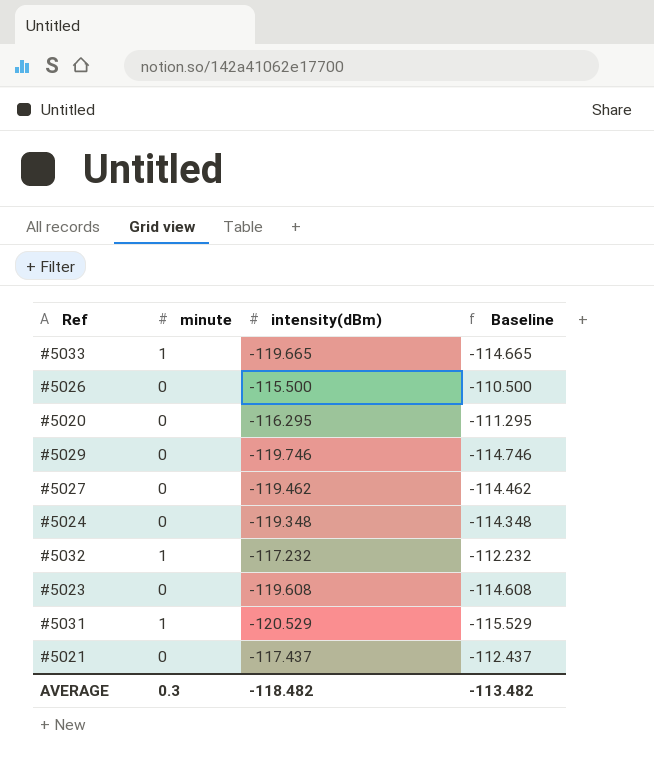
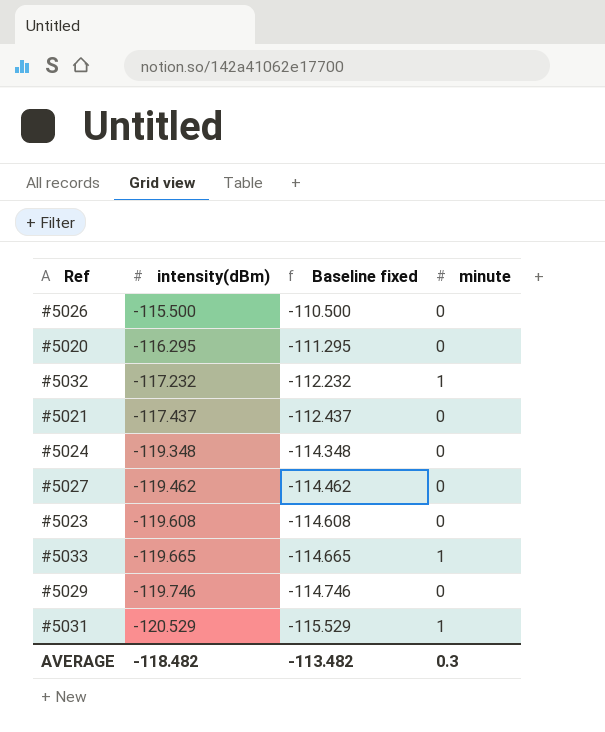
row order: none -> intensity(dBm) descending
column name: Baseline -> Baseline fixed
column minute | position: 2 -> 4

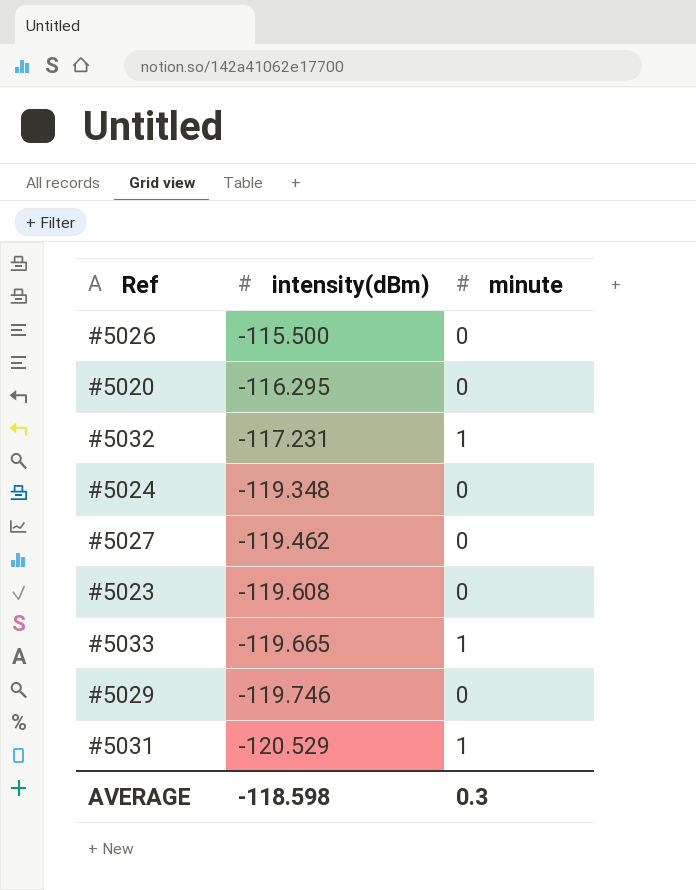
column Baseline fixed | formula: [intensity(dBm)] + 5 -> none
row #5021: -117.437 | -112.437 | 0 -> none
#5032 | intensity(dBm): -117.232 -> -117.231
AVERAGE | intensity(dBm): -118.482 -> -118.598

